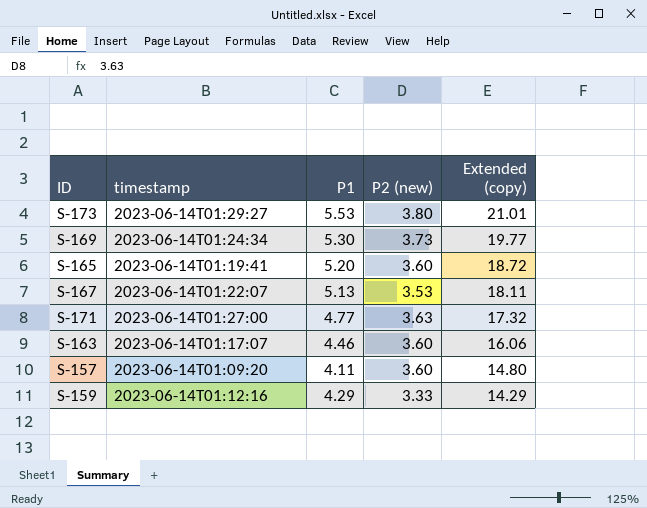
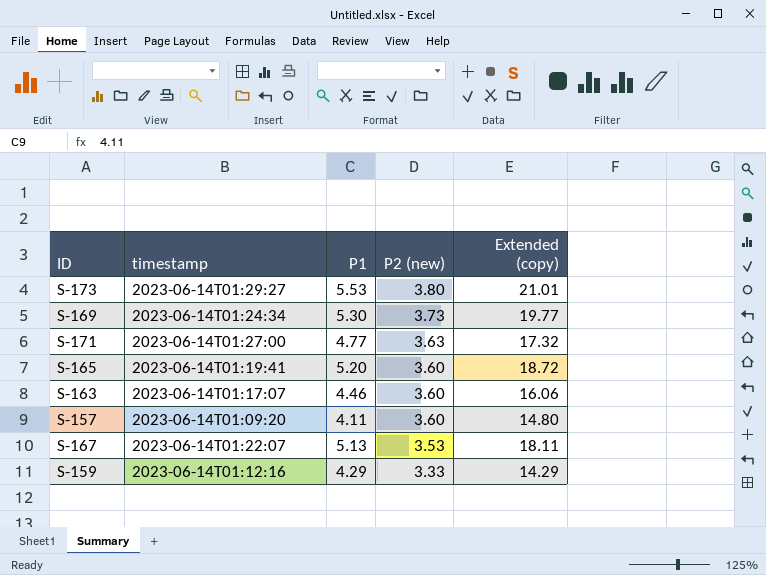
row order: Extended (copy) descending -> P2 (new) descending

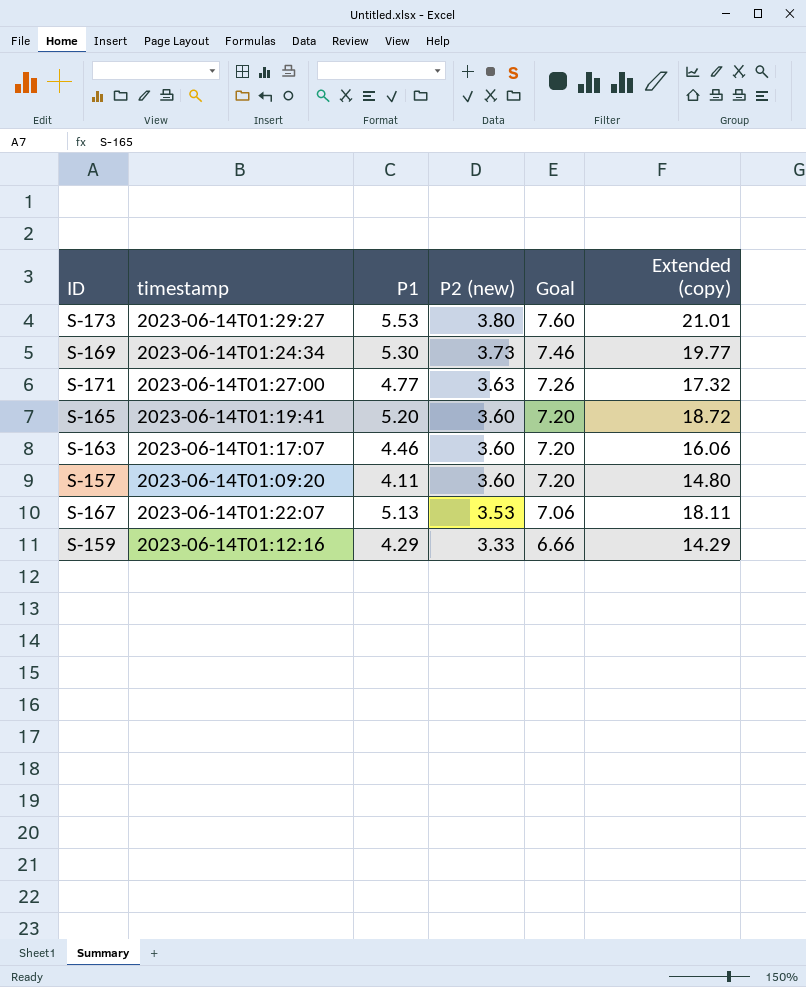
column Goal | formula: none -> [P2 (new)] * 2

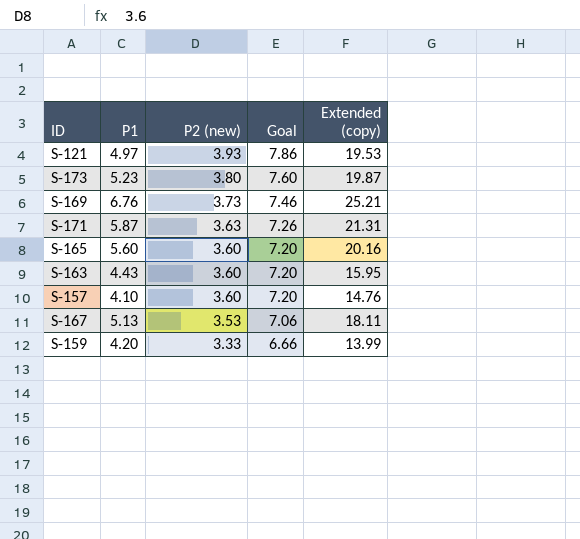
column timestamp | position: 2 -> none
row S-121: none -> 4.97 | 3.93 | 7.86 | 19.53
S-173 | P1: 5.53 -> 5.23
S-173 | Extended (copy): 21.01 -> 19.87
S-169 | P1: 5.30 -> 6.76
S-169 | Extended (copy): 19.77 -> 25.21
S-171 | P1: 4.77 -> 5.87
S-171 | Extended (copy): 17.32 -> 21.31
S-165 | P1: 5.20 -> 5.60
S-165 | Extended (copy): 18.72 -> 20.16
S-163 | P1: 4.46 -> 4.43
S-163 | Extended (copy): 16.06 -> 15.95
S-157 | P1: 4.11 -> 4.10
S-157 | Extended (copy): 14.80 -> 14.76
S-159 | P1: 4.29 -> 4.20
S-159 | Extended (copy): 14.29 -> 13.99

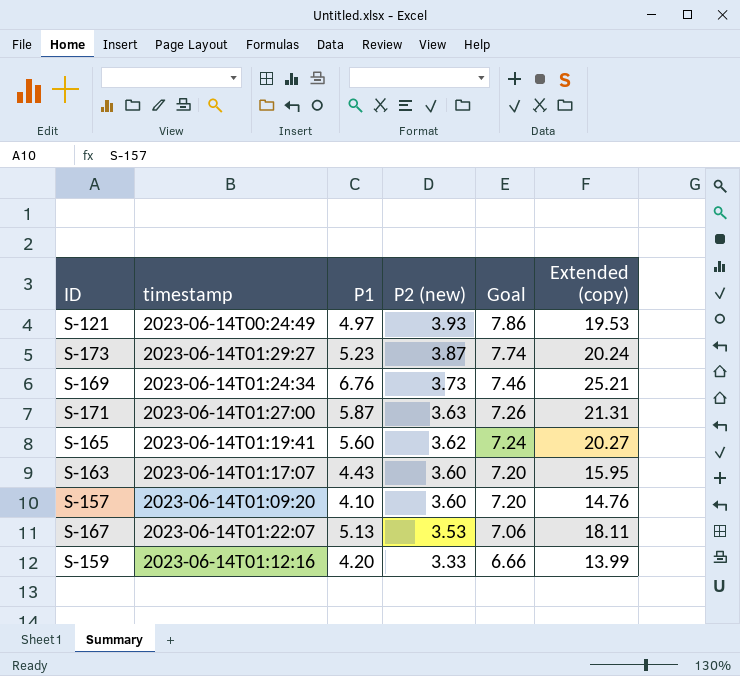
column timestamp | position: none -> 2
S-173 | P2 (new): 3.80 -> 3.87
S-173 | Goal: 7.60 -> 7.74
S-173 | Extended (copy): 19.87 -> 20.24
S-165 | P2 (new): 3.60 -> 3.62
S-165 | Goal: 7.20 -> 7.24
S-165 | Extended (copy): 20.16 -> 20.27

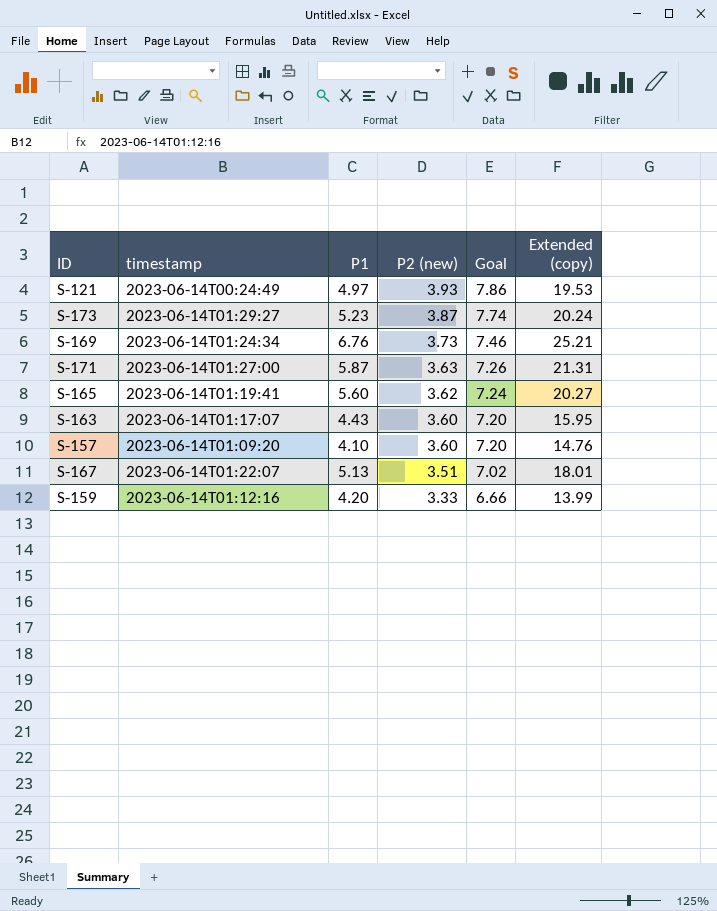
S-167 | P2 (new): 3.53 -> 3.51
S-167 | Goal: 7.06 -> 7.02
S-167 | Extended (copy): 18.11 -> 18.01

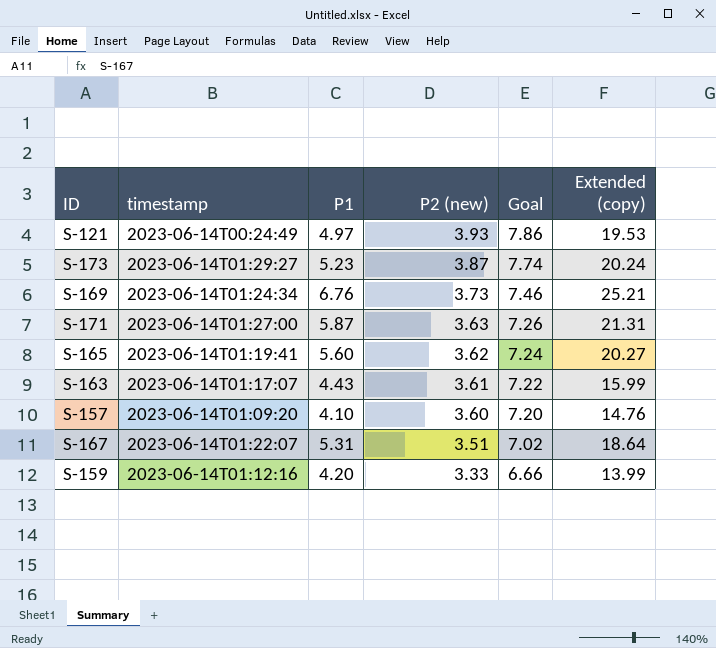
S-163 | P2 (new): 3.60 -> 3.61
S-163 | Goal: 7.20 -> 7.22
S-163 | Extended (copy): 15.95 -> 15.99
S-167 | P1: 5.13 -> 5.31
S-167 | Extended (copy): 18.01 -> 18.64

